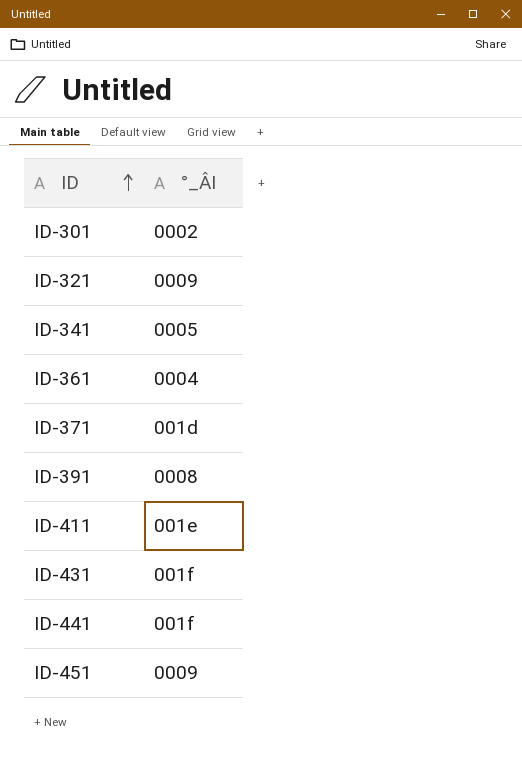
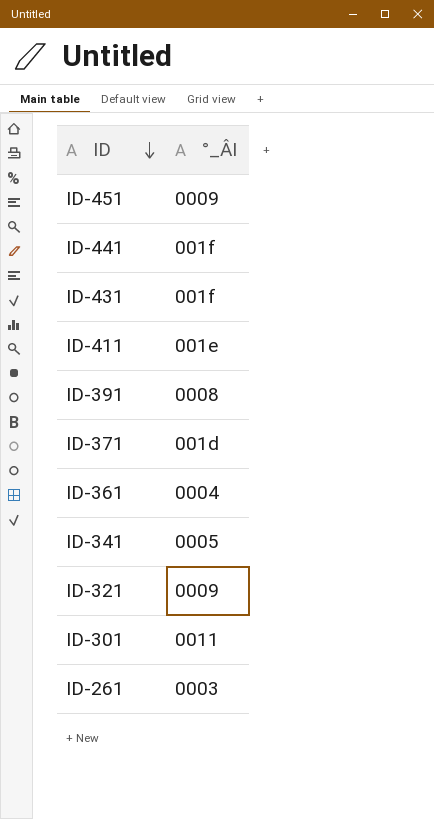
row order: ID ascending -> ID descending
ID-301 | °_ÂI: 0002 -> 0011
row ID-261: none -> 0003

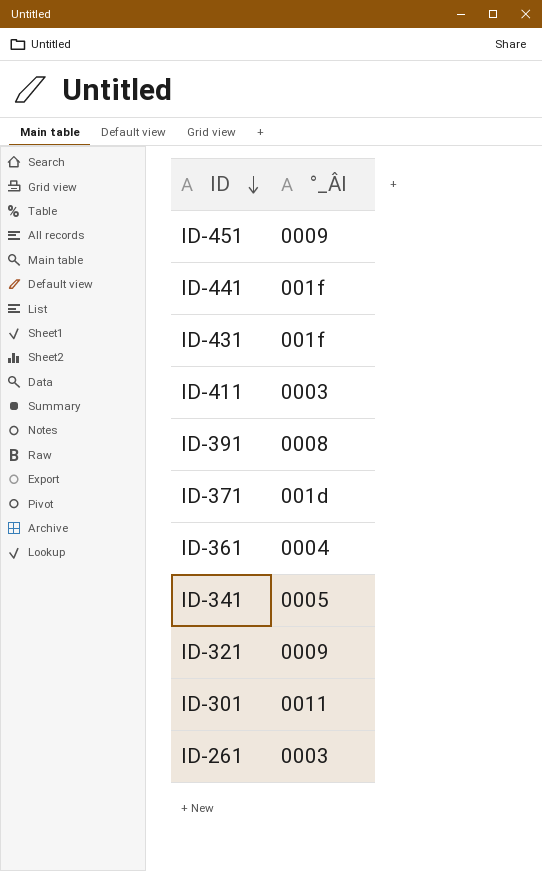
ID-411 | °_ÂI: 001e -> 0003

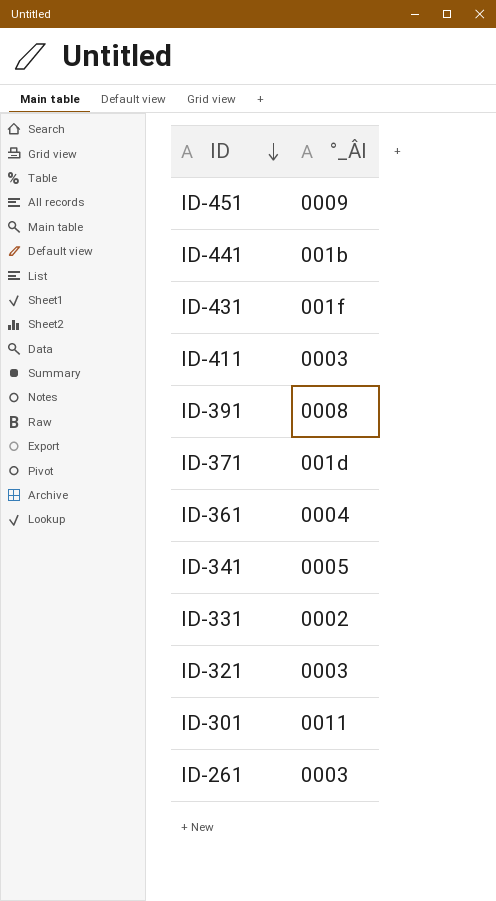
ID-441 | °_ÂI: 001f -> 001b
row ID-331: none -> 0002
ID-321 | °_ÂI: 0009 -> 0003

